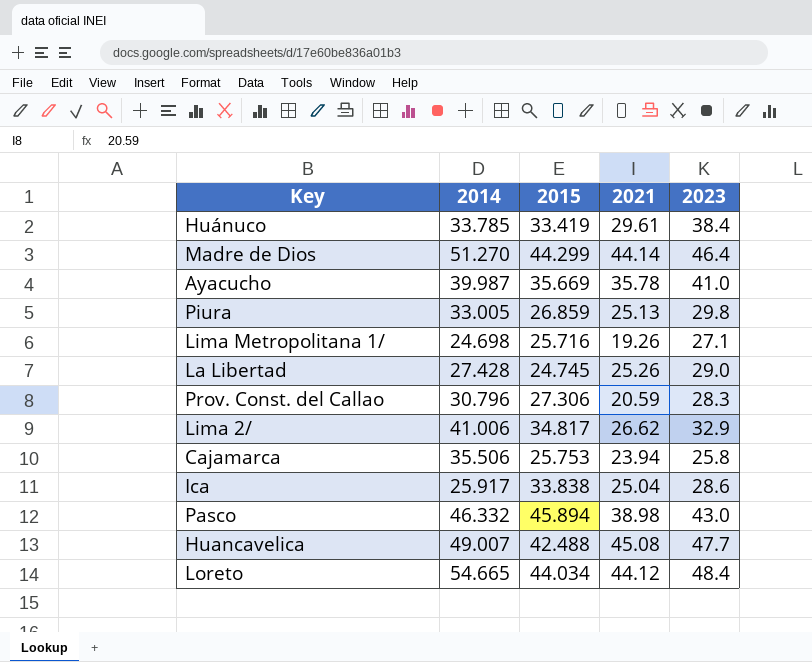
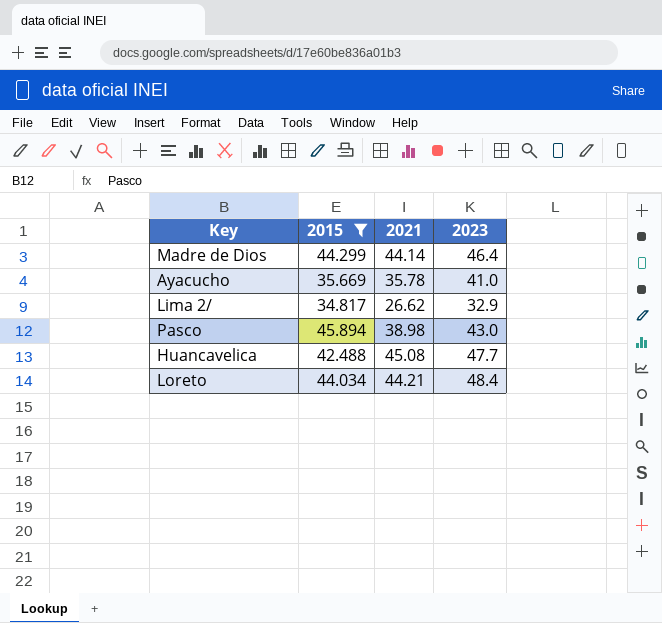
filter: none -> 2015 >= 34.817
column 2014 | position: 2 -> none
Loreto | 2021: 44.12 -> 44.21

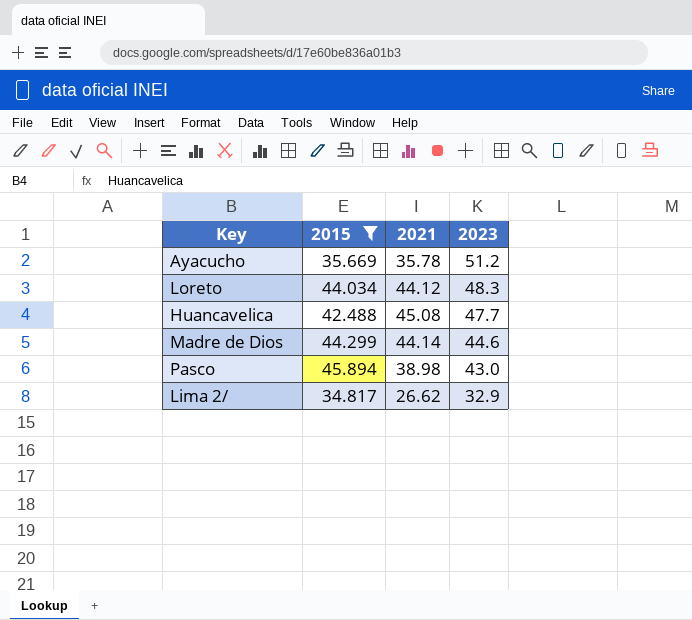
row order: none -> 2023 descending
Ayacucho | 2023: 41.0 -> 51.2
Loreto | 2021: 44.21 -> 44.12
Loreto | 2023: 48.4 -> 48.3
Madre de Dios | 2023: 46.4 -> 44.6

